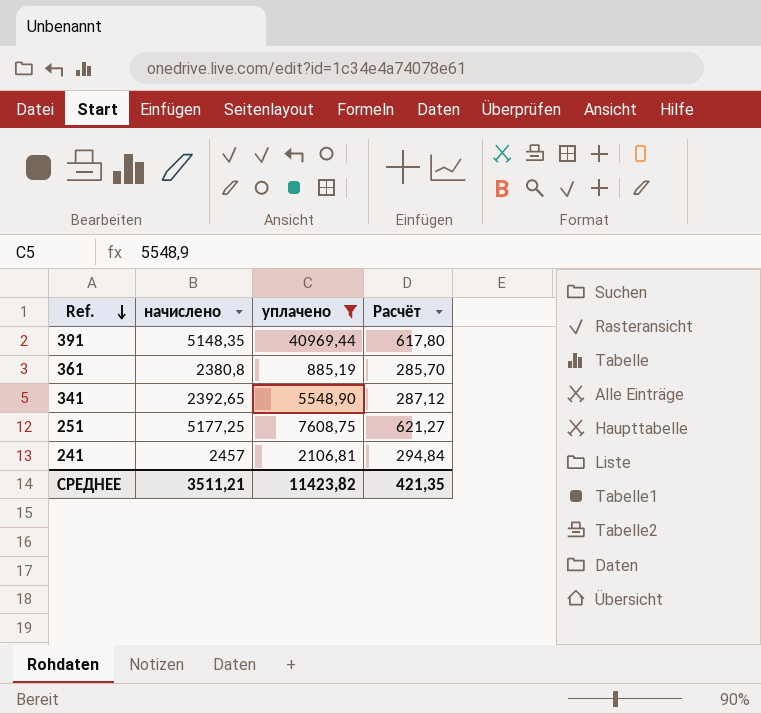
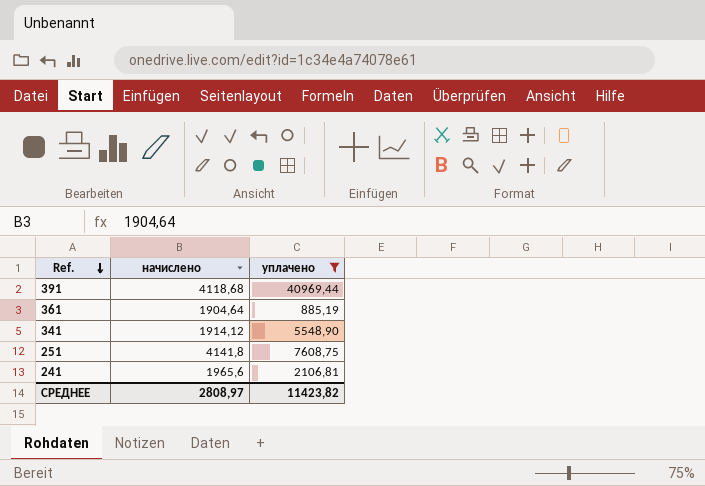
column Расчёт | formula: [начислено] * 0,12 -> none
391 | начислено: 5148,35 -> 4118,68
361 | начислено: 2380,8 -> 1904,64
341 | начислено: 2392,65 -> 1914,12
251 | начислено: 5177,25 -> 4141,8
241 | начислено: 2457 -> 1965,6
СРЕДНЕЕ | начислено: 3511,21 -> 2808,97

